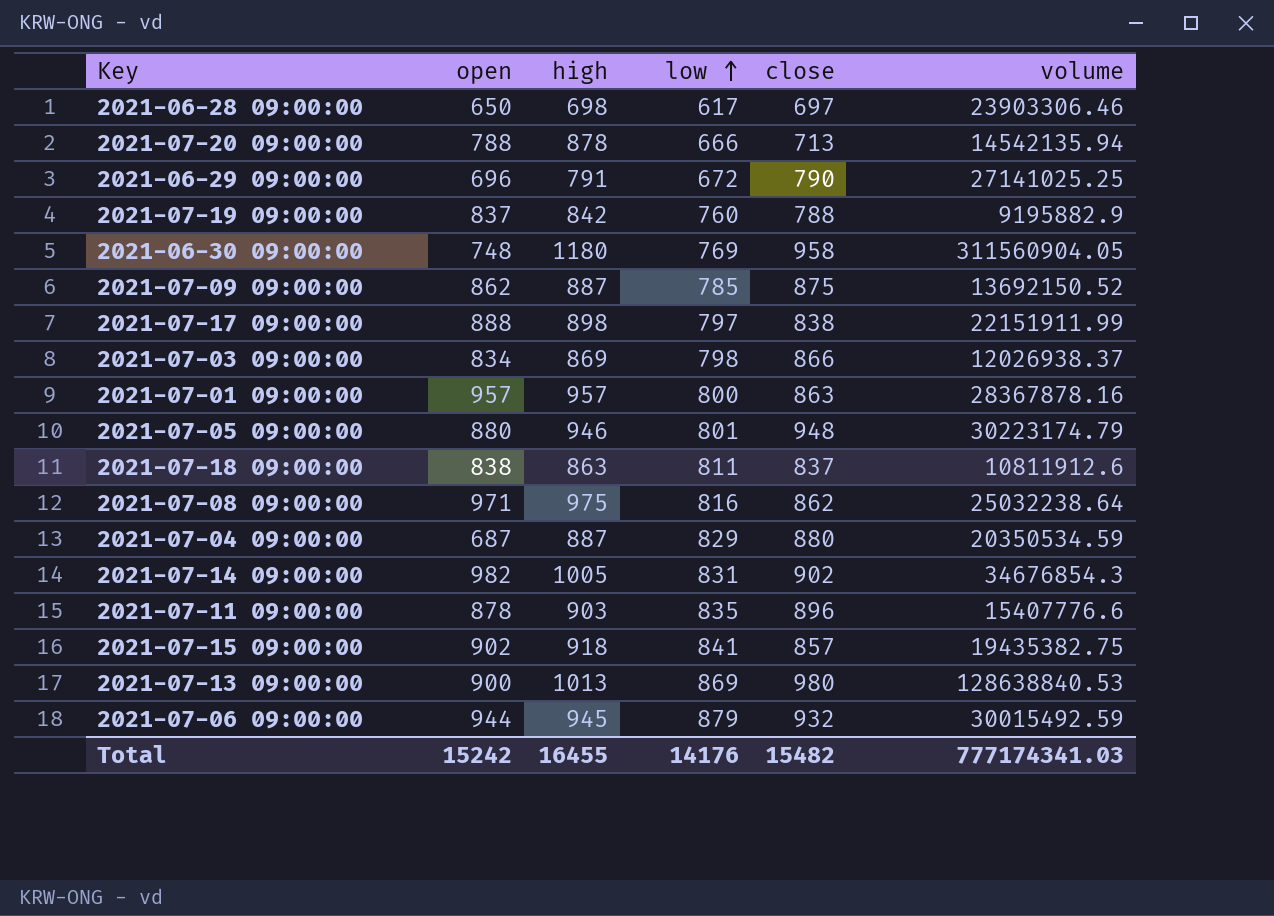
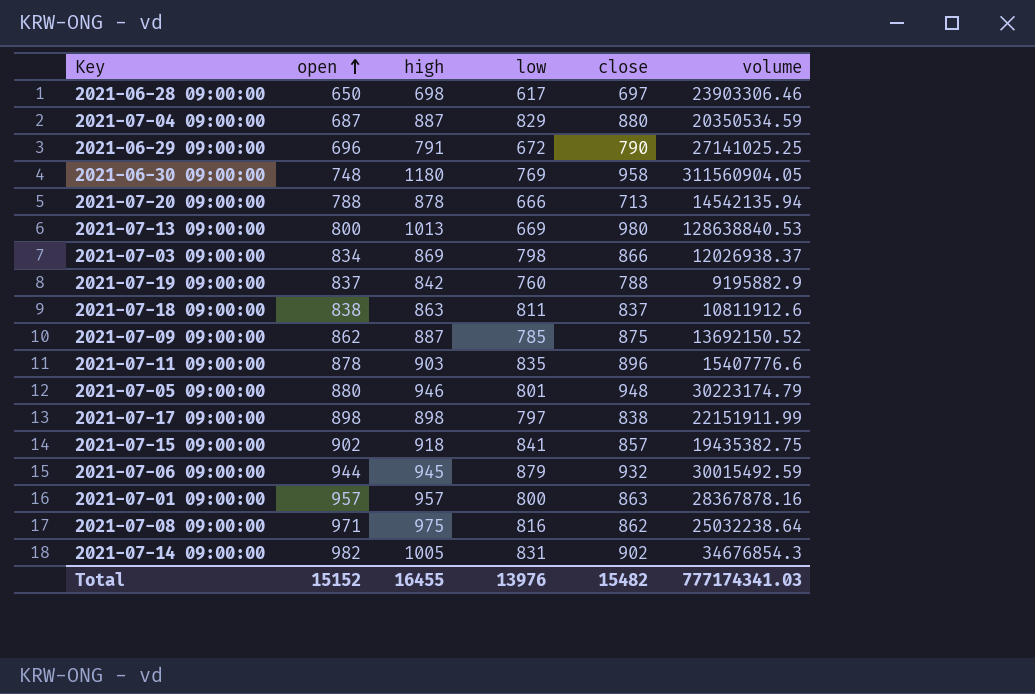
row order: low ascending -> open ascending
2021-07-13 09:00:00 | open: 900 -> 800
2021-07-13 09:00:00 | low: 869 -> 669
2021-07-17 09:00:00 | open: 888 -> 898
Total | open: 15242 -> 15152
Total | low: 14176 -> 13976

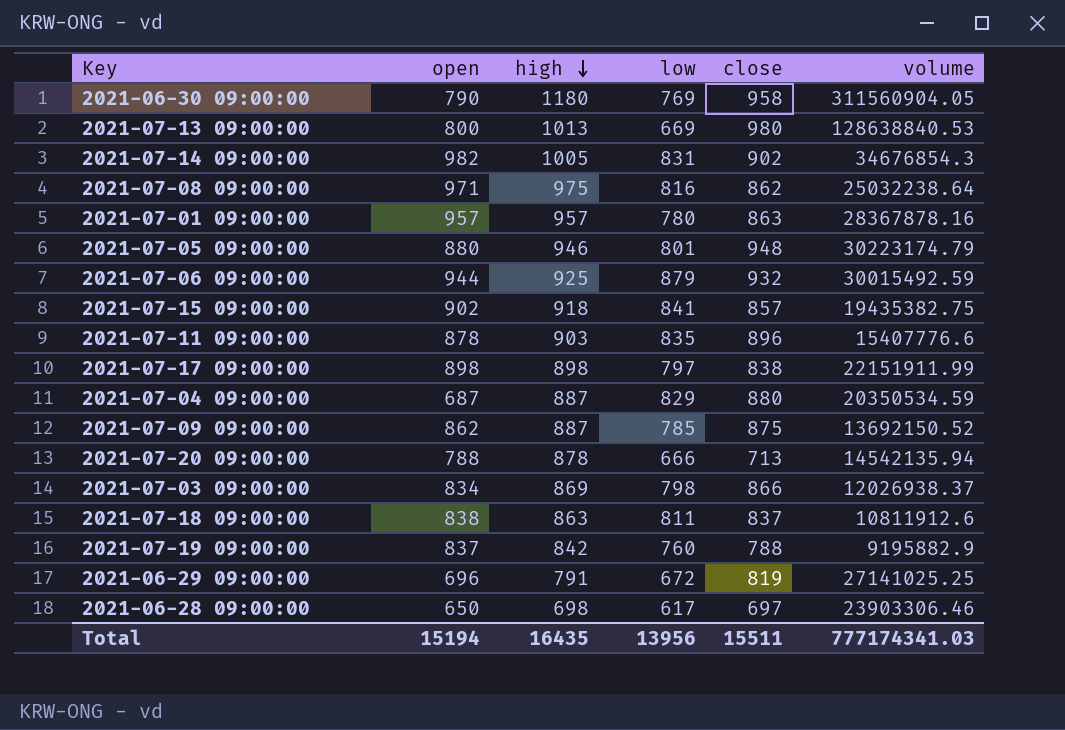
row order: open ascending -> high descending
2021-06-30 09:00:00 | open: 748 -> 790
2021-07-01 09:00:00 | low: 800 -> 780
2021-07-06 09:00:00 | high: 945 -> 925
2021-06-29 09:00:00 | close: 790 -> 819
Total | open: 15152 -> 15194
Total | high: 16455 -> 16435
Total | low: 13976 -> 13956
Total | close: 15482 -> 15511

